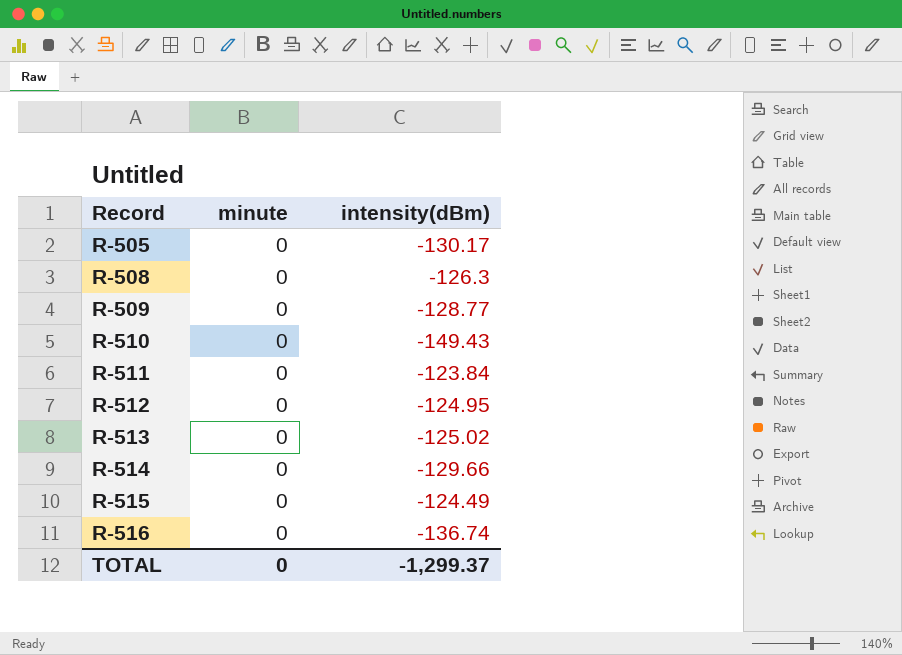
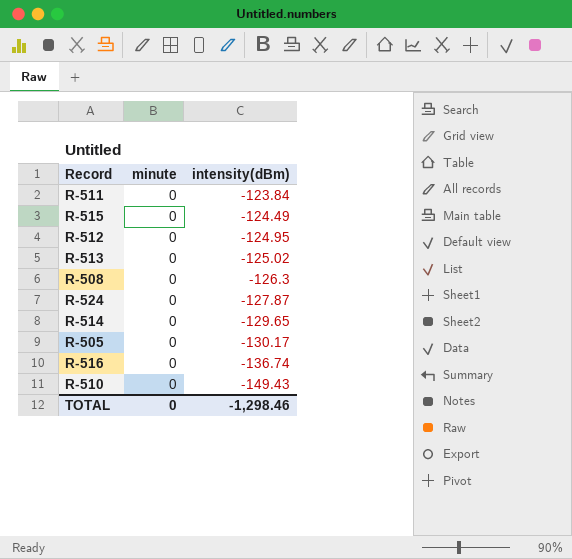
row order: Record ascending -> intensity(dBm) descending
row R-509: 0 | -128.77 -> none
row R-524: none -> 0 | -127.87
R-514 | intensity(dBm): -129.66 -> -129.65
TOTAL | intensity(dBm): -1,299.37 -> -1,298.46

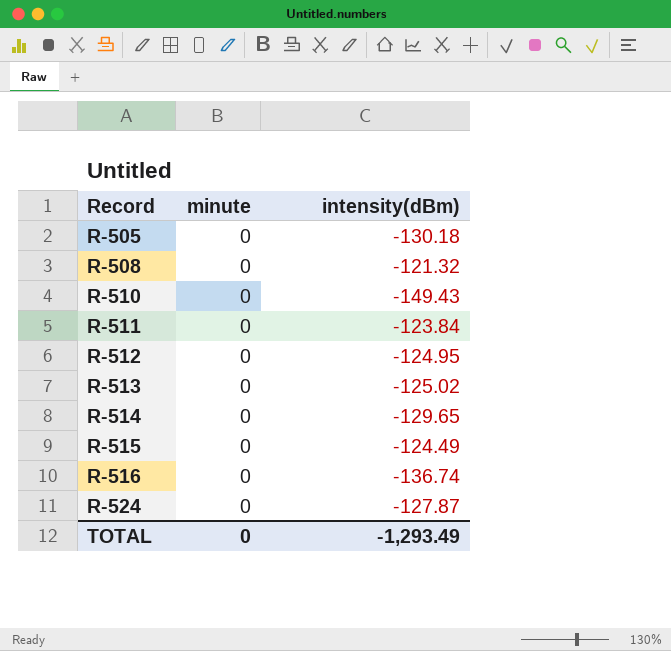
row order: intensity(dBm) descending -> Record ascending
R-505 | intensity(dBm): -130.17 -> -130.18
R-508 | intensity(dBm): -126.3 -> -121.32
TOTAL | intensity(dBm): -1,298.46 -> -1,293.49

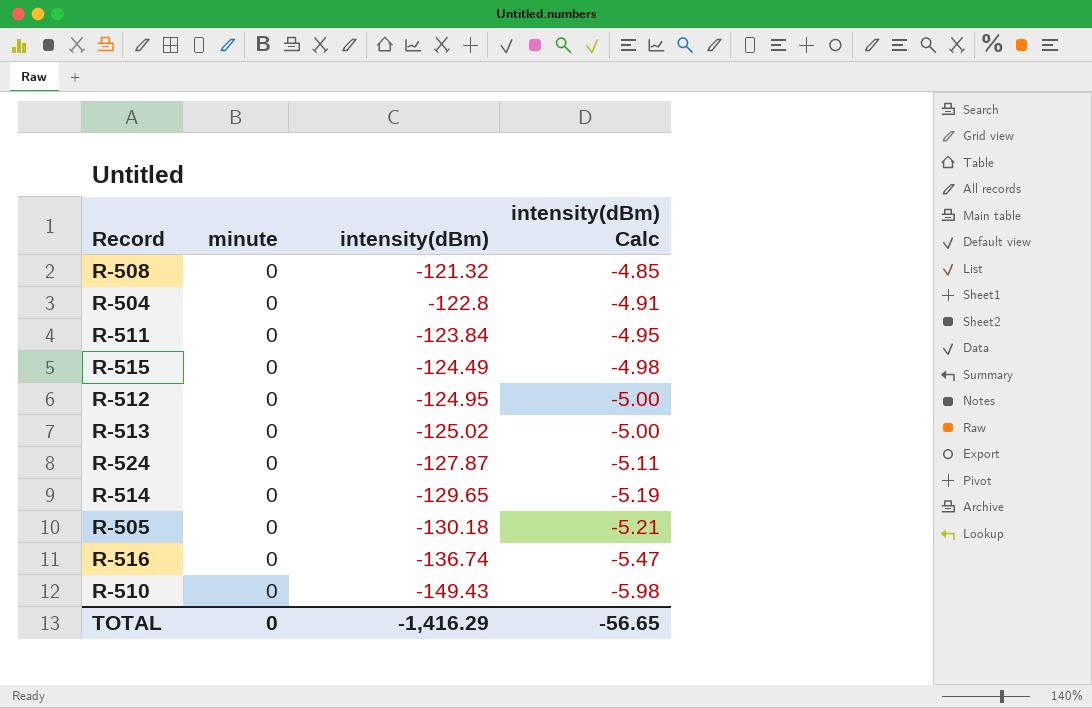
row order: Record ascending -> intensity(dBm) descending
column intensity(dBm) Calc | formula: none -> [intensity(dBm)] * 0.04
row R-504: none -> 0 | -122.8 | -4.91
TOTAL | intensity(dBm): -1,293.49 -> -1,416.29

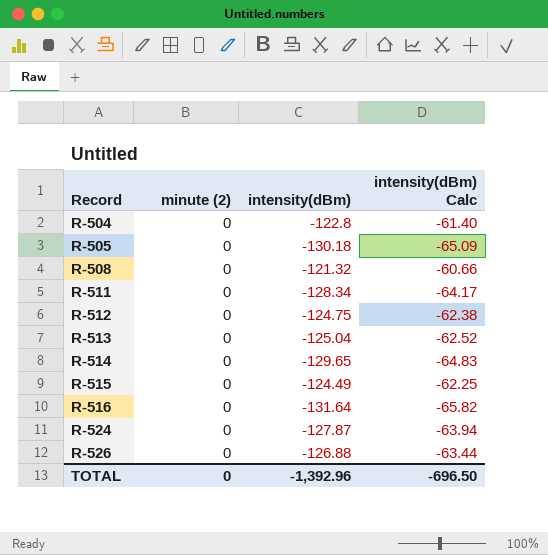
row order: intensity(dBm) descending -> Record ascending
column name: minute -> minute (2)
column intensity(dBm) Calc | formula: [intensity(dBm)] * 0.04 -> [intensity(dBm)] * 0.5
row R-510: 0 | -149.43 | -5.98 -> none
R-511 | intensity(dBm): -123.84 -> -128.34
R-512 | intensity(dBm): -124.95 -> -124.75
R-513 | intensity(dBm): -125.02 -> -125.04
R-516 | intensity(dBm): -136.74 -> -131.64
row R-526: none -> 0 | -126.88 | -63.44
TOTAL | intensity(dBm): -1,416.29 -> -1,392.96
TOTAL | intensity(dBm) Calc: -56.65 -> -696.50

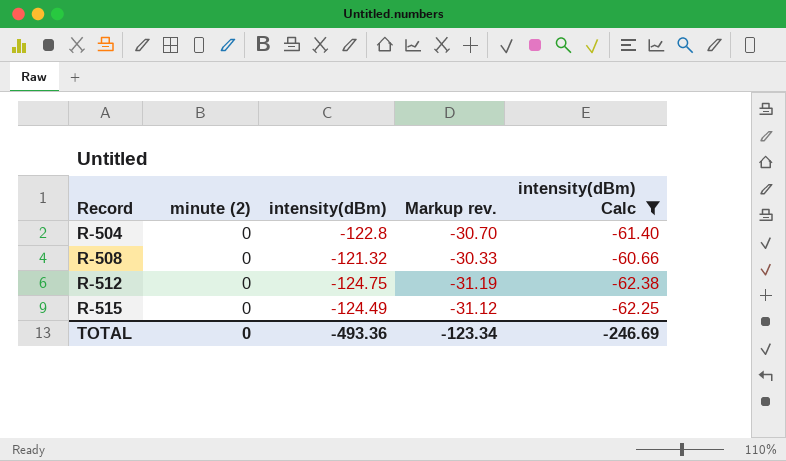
filter: none -> intensity(dBm) Calc >= -62.38
column Markup rev. | formula: none -> [intensity(dBm)] * 0.25
TOTAL | intensity(dBm): -1,392.96 -> -493.36
TOTAL | intensity(dBm) Calc: -696.50 -> -246.69

